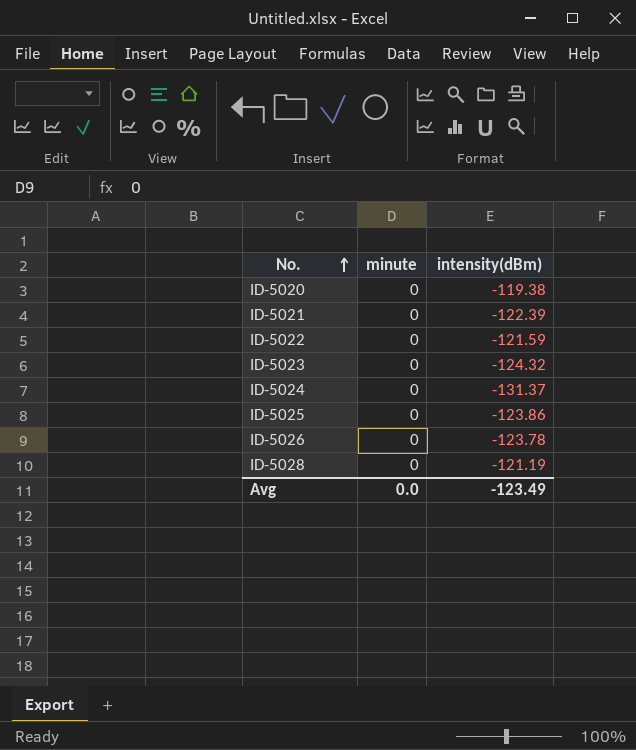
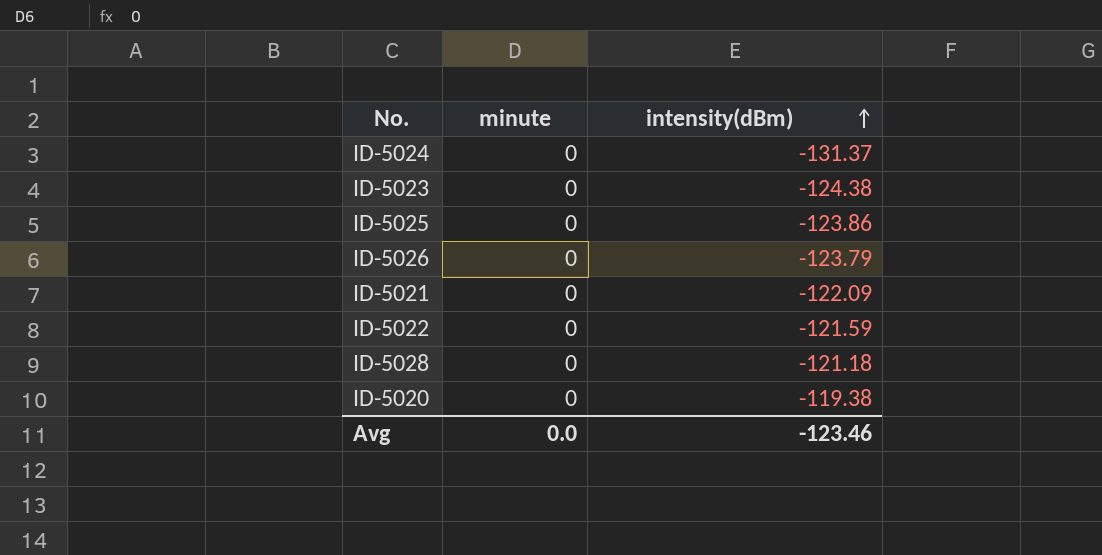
row order: No. ascending -> intensity(dBm) ascending
ID-5023 | intensity(dBm): -124.32 -> -124.38
ID-5026 | intensity(dBm): -123.78 -> -123.79
ID-5021 | intensity(dBm): -122.39 -> -122.09
ID-5028 | intensity(dBm): -121.19 -> -121.18
Avg | intensity(dBm): -123.49 -> -123.46

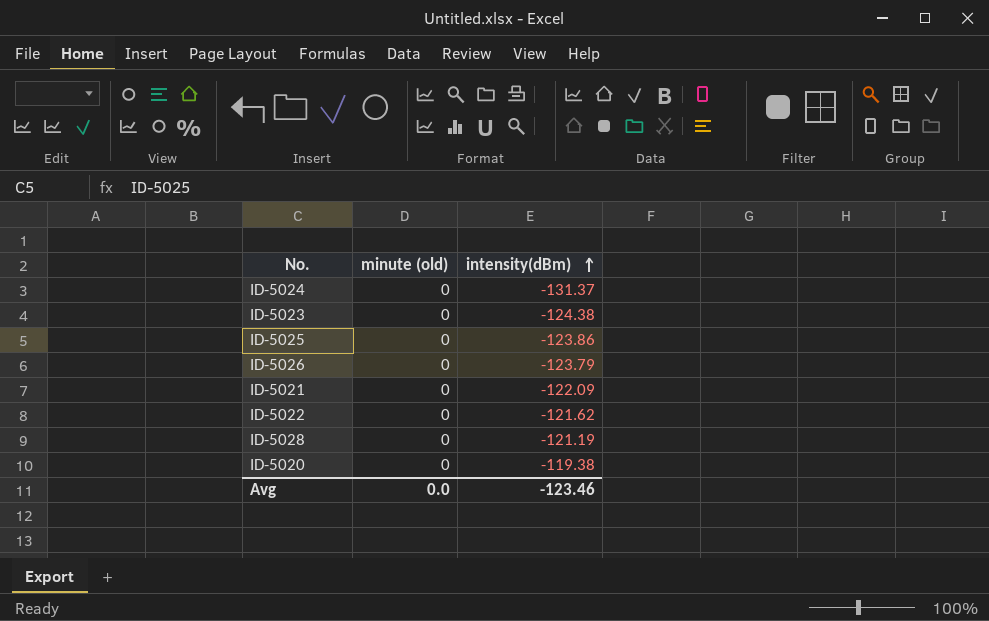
column name: minute -> minute (old)
ID-5022 | intensity(dBm): -121.59 -> -121.62
ID-5028 | intensity(dBm): -121.18 -> -121.19

